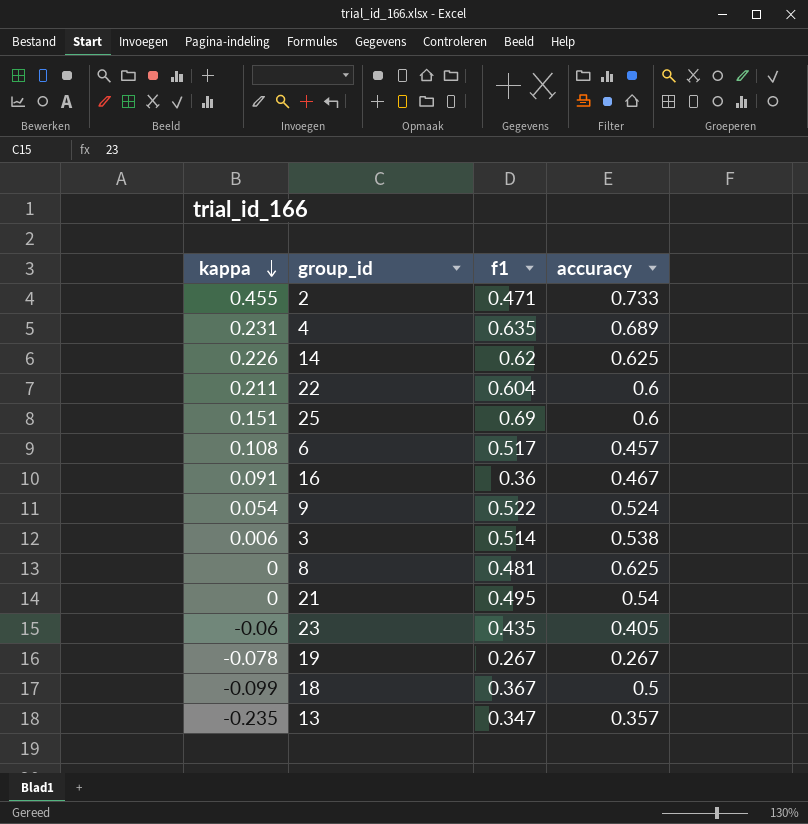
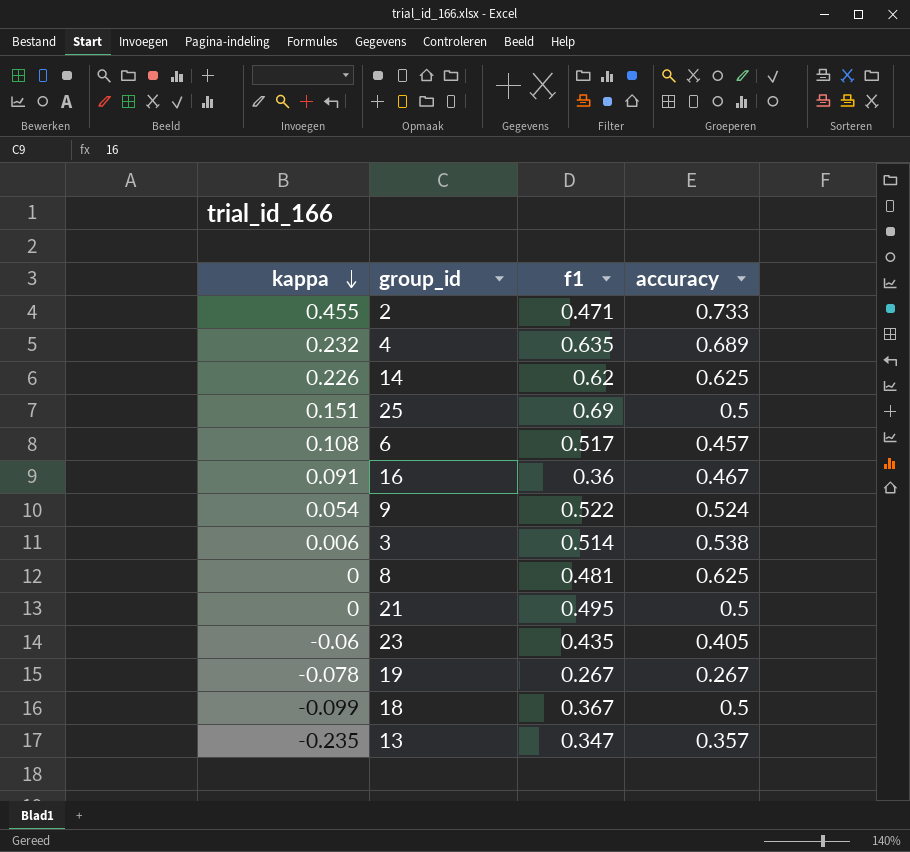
row 22: 0.211 | 0.604 | 0.6 -> none
4 | kappa: 0.231 -> 0.232
25 | accuracy: 0.6 -> 0.5
21 | accuracy: 0.54 -> 0.5

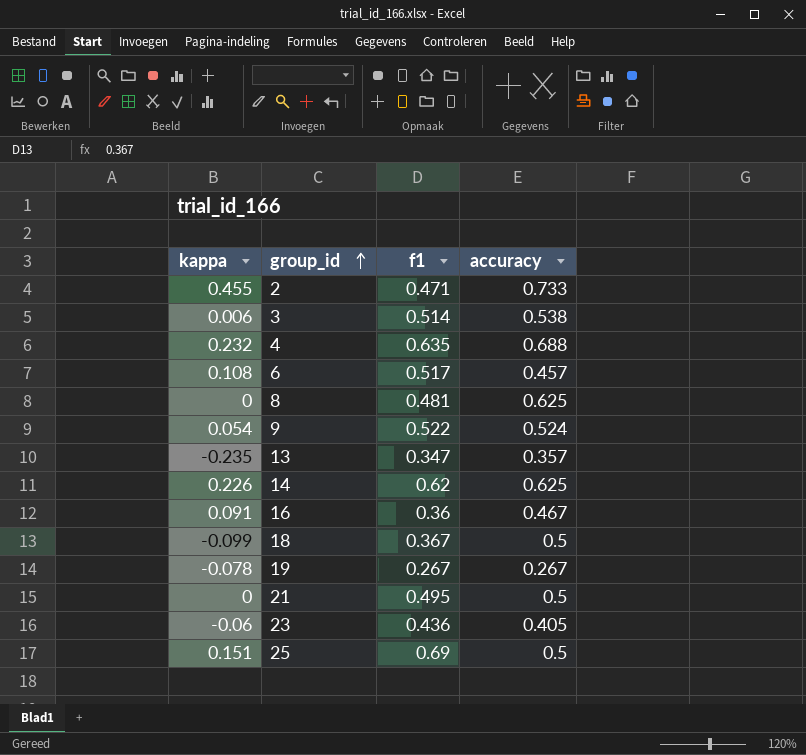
row order: kappa descending -> group_id ascending
4 | accuracy: 0.689 -> 0.688
23 | f1: 0.435 -> 0.436

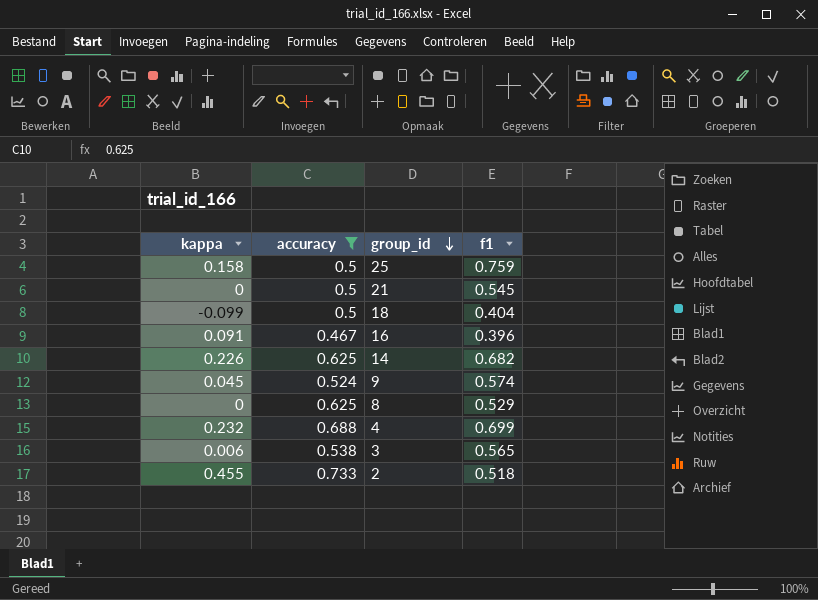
filter: none -> accuracy >= 0.467
row order: group_id ascending -> group_id descending
column accuracy | position: 4 -> 2
25 | kappa: 0.151 -> 0.158
25 | f1: 0.69 -> 0.759
21 | f1: 0.495 -> 0.545
18 | f1: 0.367 -> 0.404
16 | f1: 0.36 -> 0.396
14 | f1: 0.62 -> 0.682
9 | kappa: 0.054 -> 0.045
9 | f1: 0.522 -> 0.574
8 | f1: 0.481 -> 0.529
4 | f1: 0.635 -> 0.699
3 | f1: 0.514 -> 0.565
2 | f1: 0.471 -> 0.518

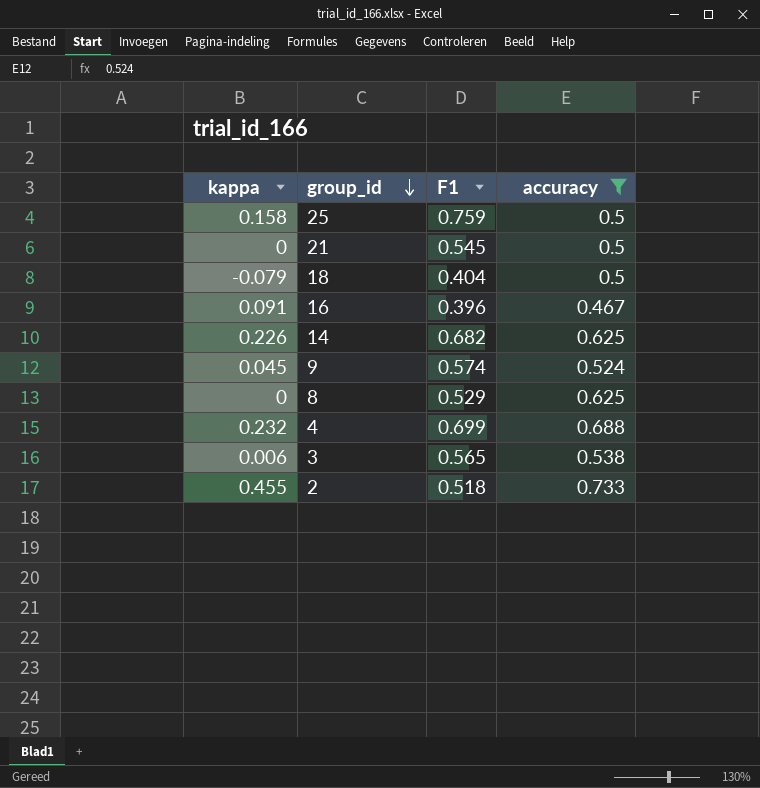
column name: f1 -> F1
column accuracy | position: 2 -> 4
18 | kappa: -0.099 -> -0.079

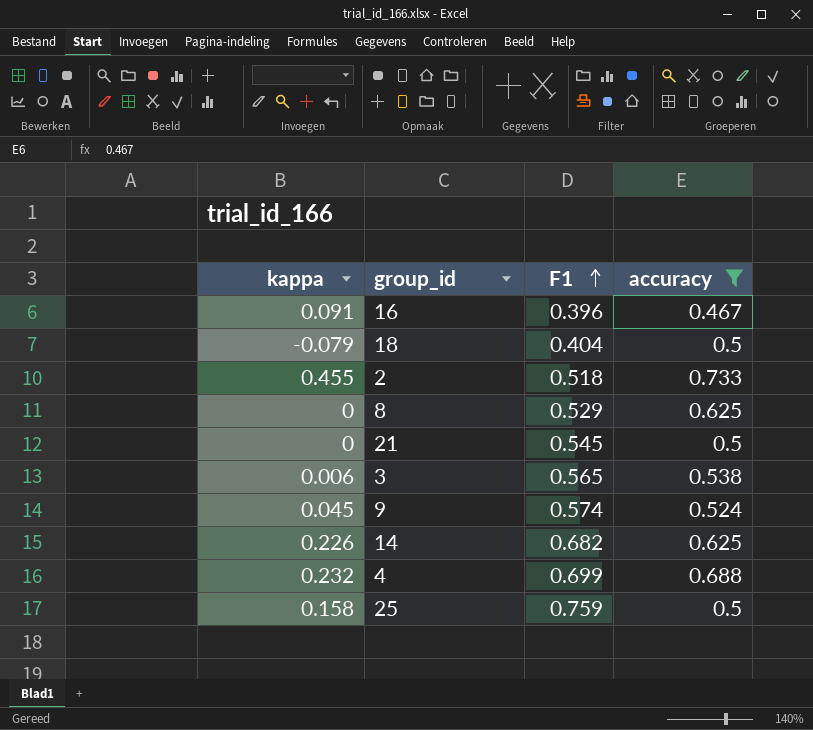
row order: group_id descending -> F1 ascending

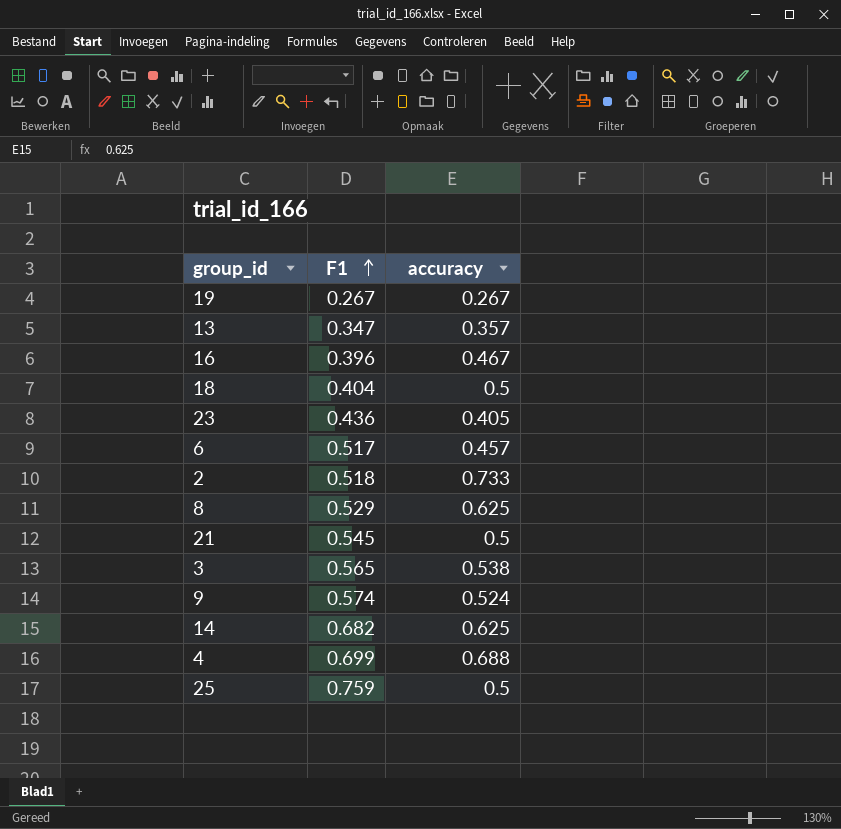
filter: accuracy >= 0.467 -> none
column kappa | position: 1 -> none

